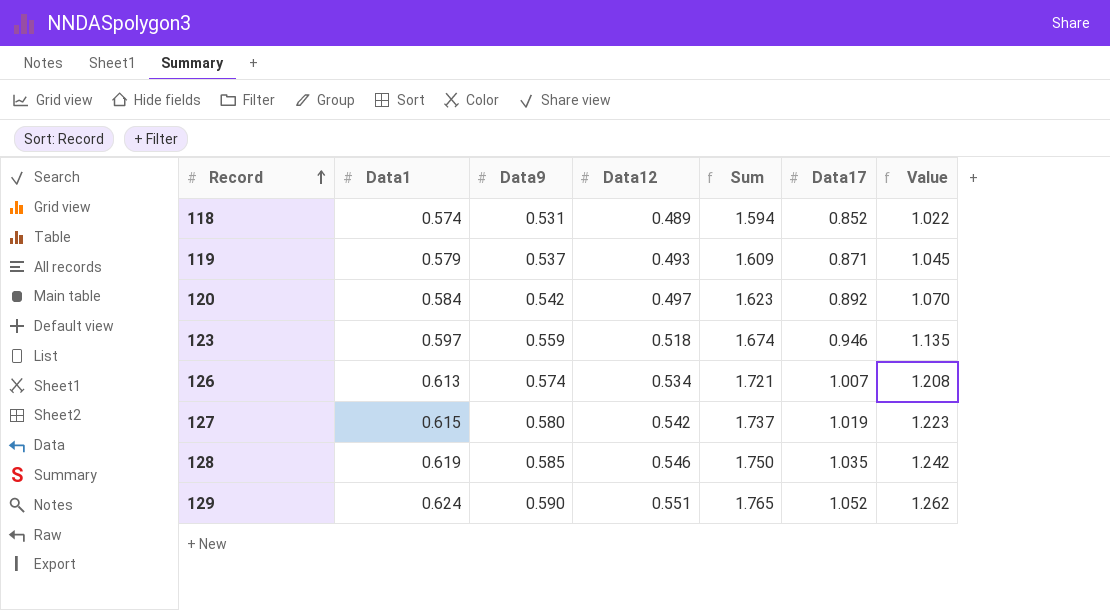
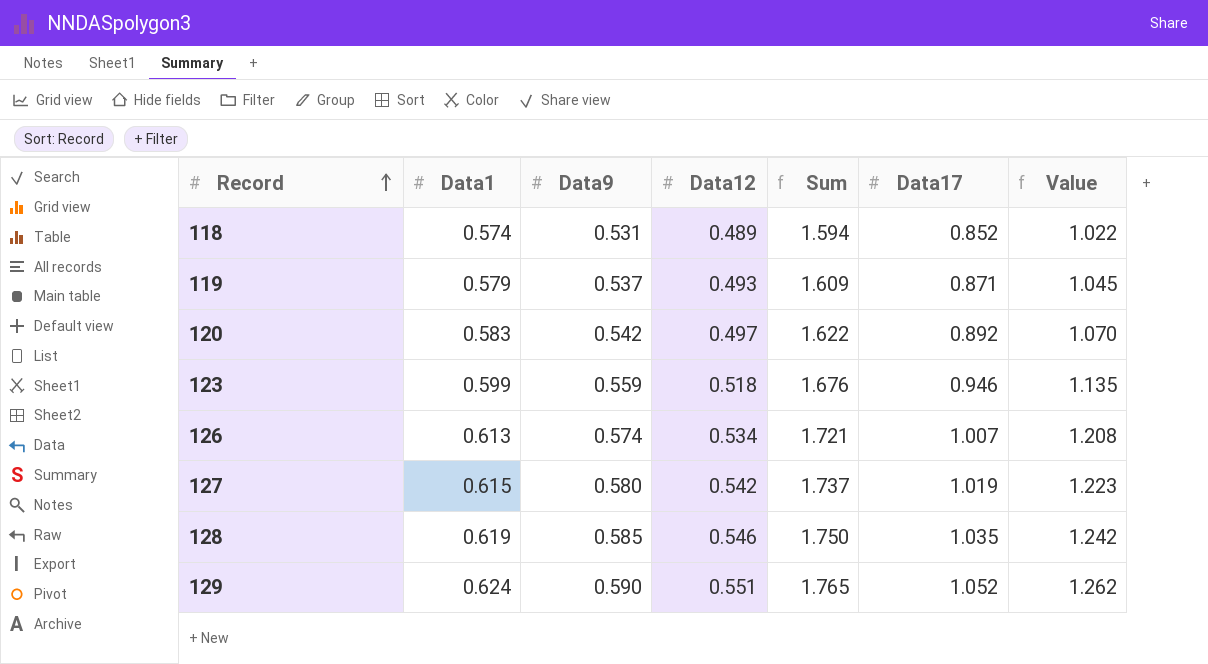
120 | Data1: 0.584 -> 0.583
120 | Sum: 1.623 -> 1.622
123 | Data1: 0.597 -> 0.599
123 | Sum: 1.674 -> 1.676

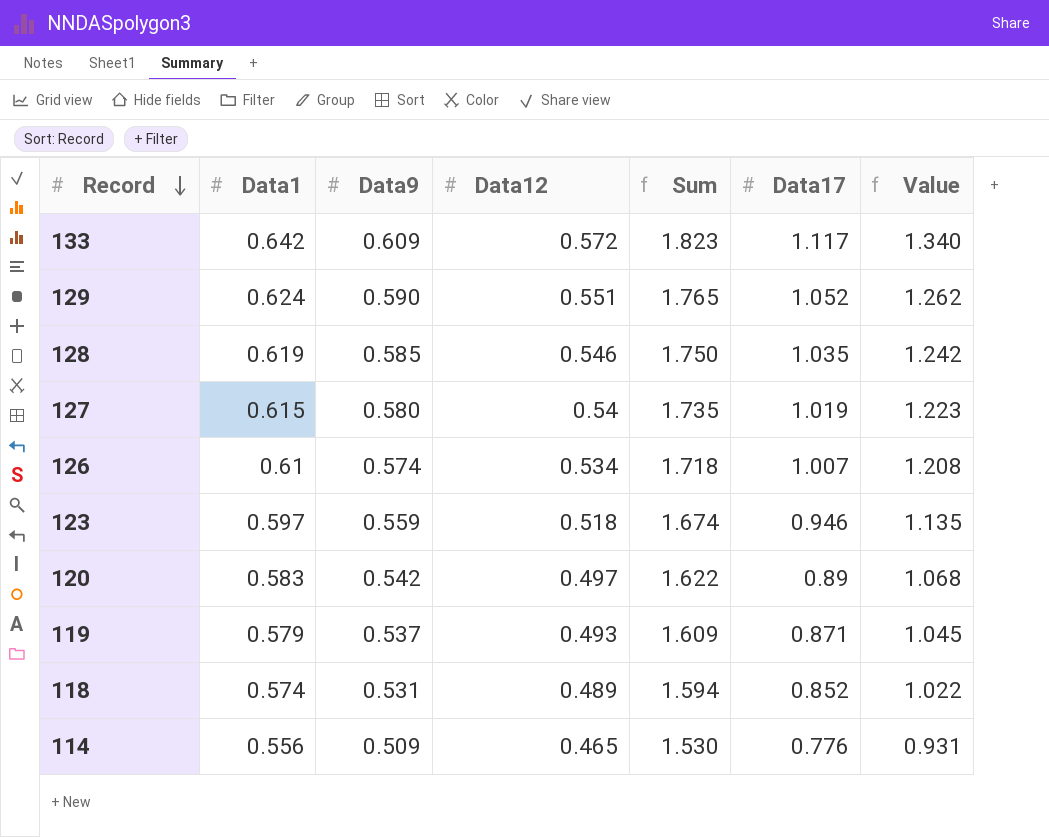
row order: Record ascending -> Record descending
row 133: none -> 0.642 | 0.609 | 0.572 | 1.823 | 1.117 | 1.340
127 | Data12: 0.542 -> 0.54
127 | Sum: 1.737 -> 1.735
126 | Data1: 0.613 -> 0.61
126 | Sum: 1.721 -> 1.718
123 | Data1: 0.599 -> 0.597
123 | Sum: 1.676 -> 1.674
120 | Data17: 0.892 -> 0.89
120 | Value: 1.070 -> 1.068
row 114: none -> 0.556 | 0.509 | 0.465 | 1.530 | 0.776 | 0.931

